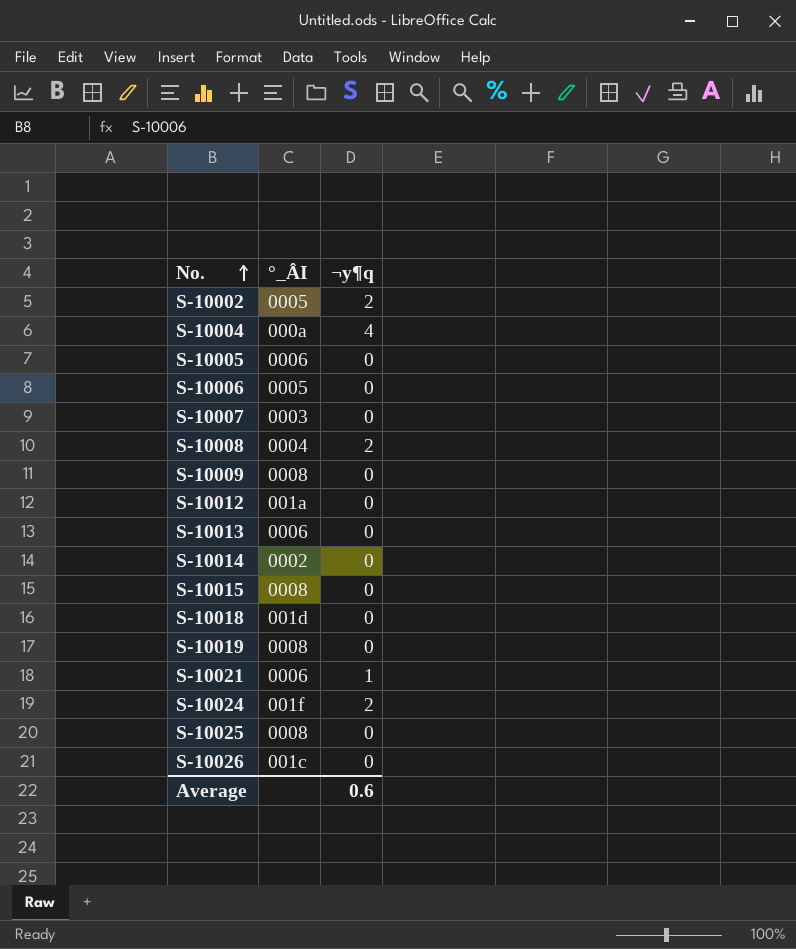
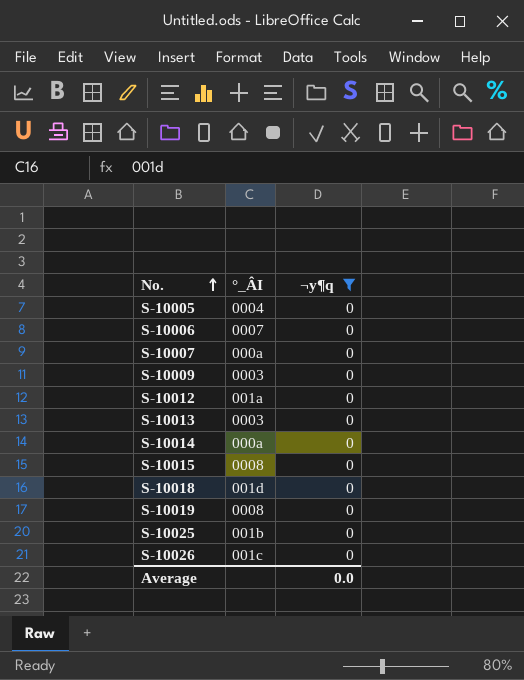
filter: none -> ¬y¶q = 0
S-10005 | °_ÂI: 0006 -> 0004
S-10006 | °_ÂI: 0005 -> 0007
S-10007 | °_ÂI: 0003 -> 000a
S-10009 | °_ÂI: 0008 -> 0003
S-10013 | °_ÂI: 0006 -> 0003
S-10014 | °_ÂI: 0002 -> 000a
S-10025 | °_ÂI: 0008 -> 001b
Average | ¬y¶q: 0.6 -> 0.0

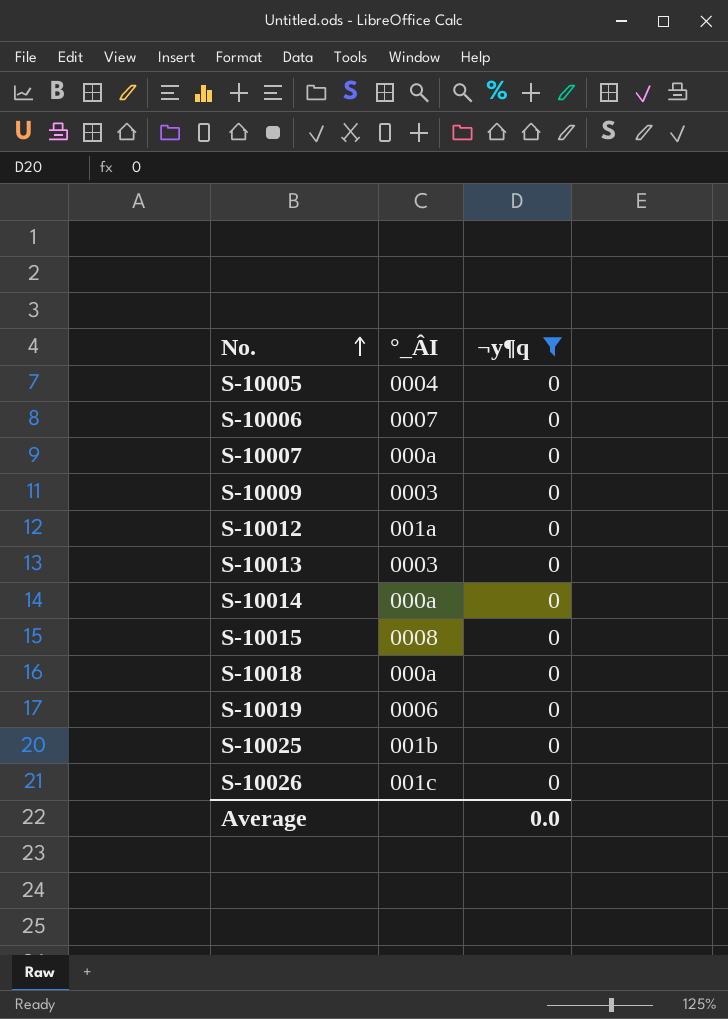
S-10018 | °_ÂI: 001d -> 000a
S-10019 | °_ÂI: 0008 -> 0006

